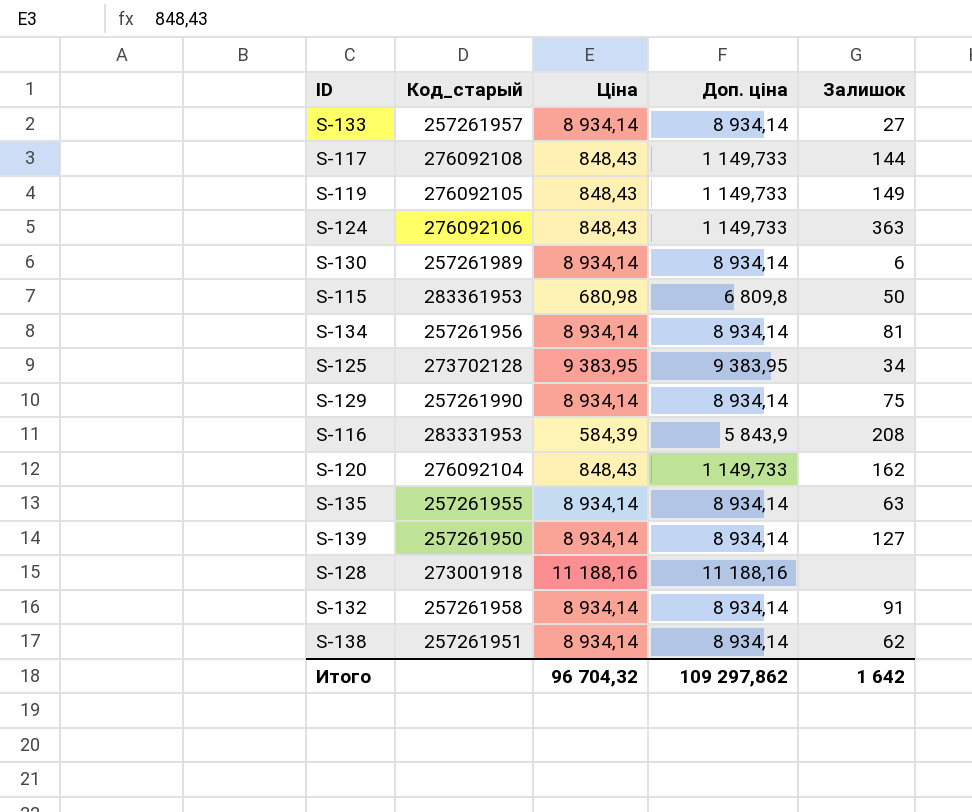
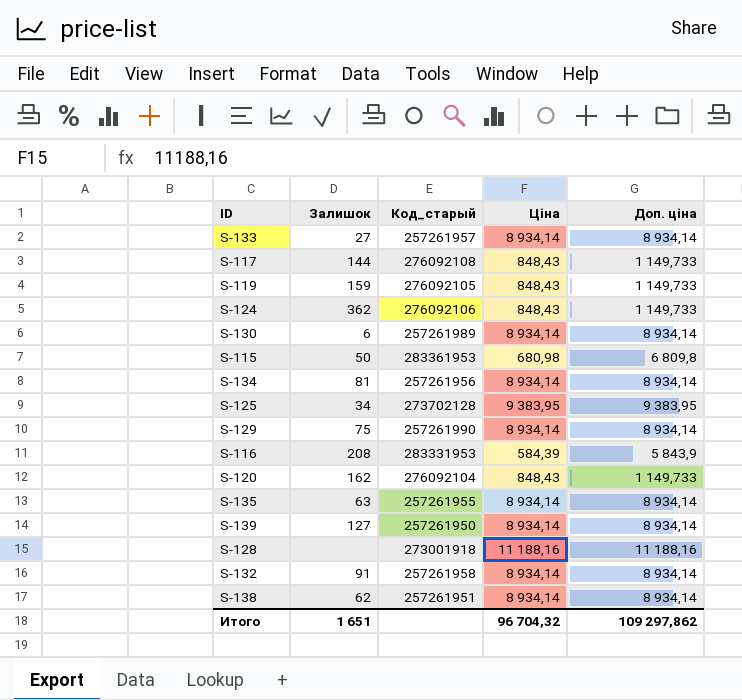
column Залишок | position: 5 -> 2
S-119 | Залишок: 149 -> 159
S-124 | Залишок: 363 -> 362
Итого | Залишок: 1 642 -> 1 651

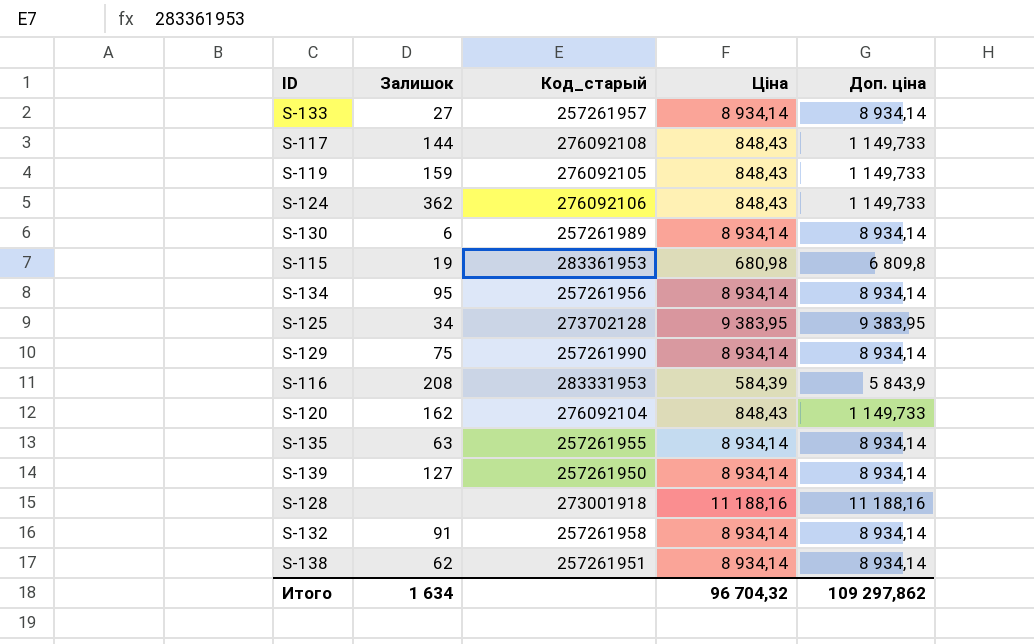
S-115 | Залишок: 50 -> 19
S-134 | Залишок: 81 -> 95
Итого | Залишок: 1 651 -> 1 634

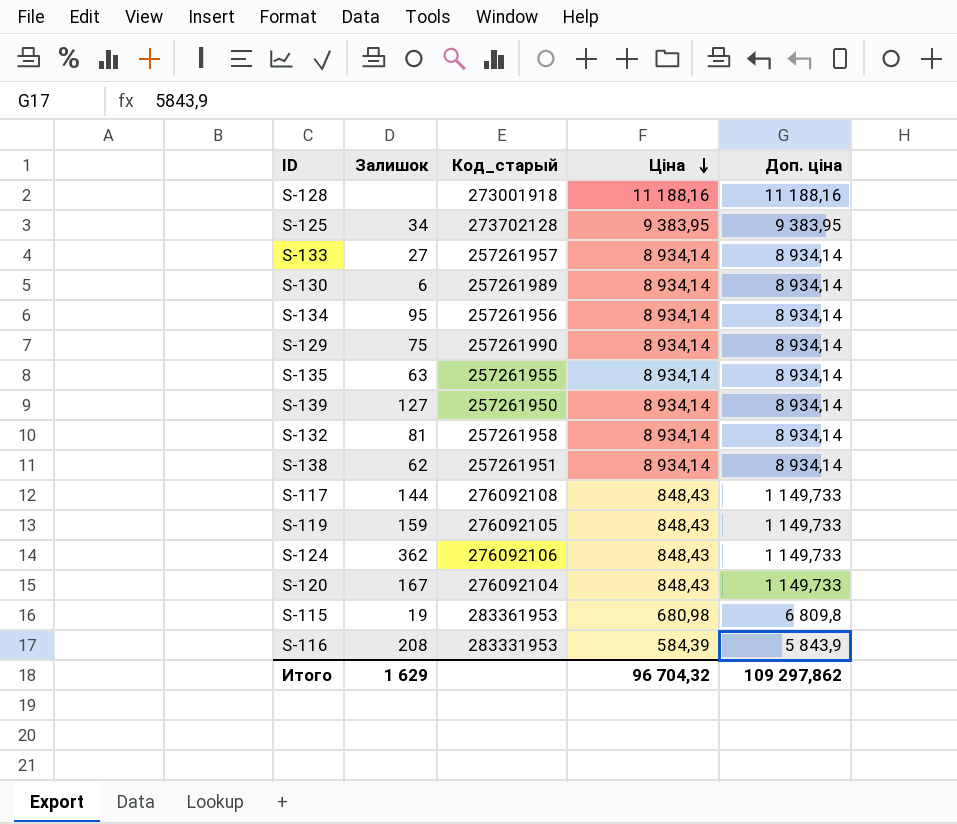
row order: none -> Ціна descending
S-132 | Залишок: 91 -> 81
S-120 | Залишок: 162 -> 167
Итого | Залишок: 1 634 -> 1 629

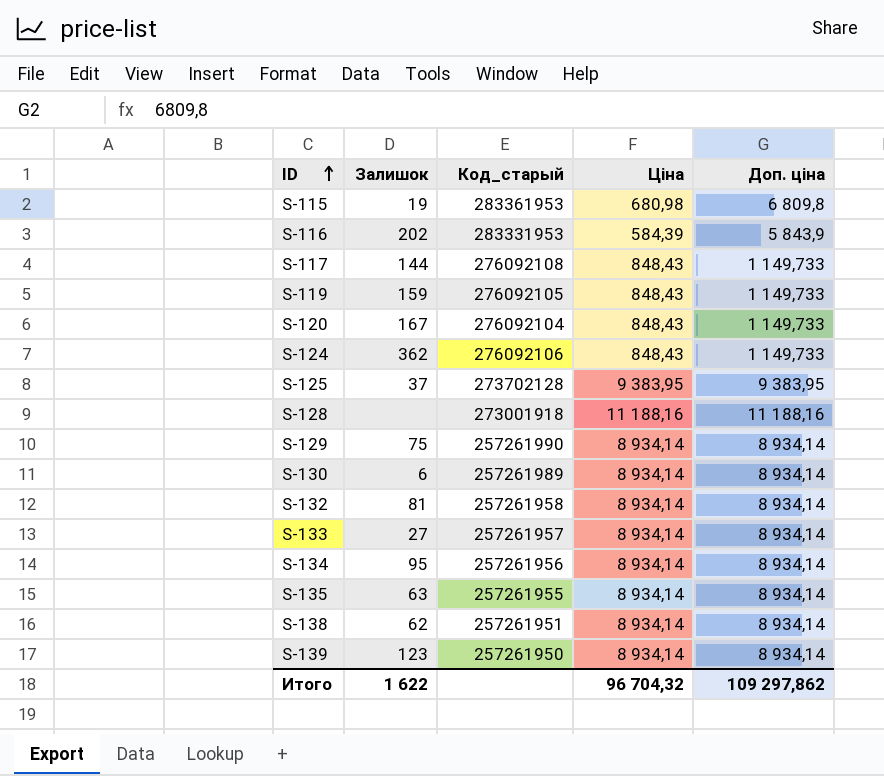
row order: Ціна descending -> ID ascending
S-116 | Залишок: 208 -> 202
S-125 | Залишок: 34 -> 37
S-139 | Залишок: 127 -> 123
Итого | Залишок: 1 629 -> 1 622

